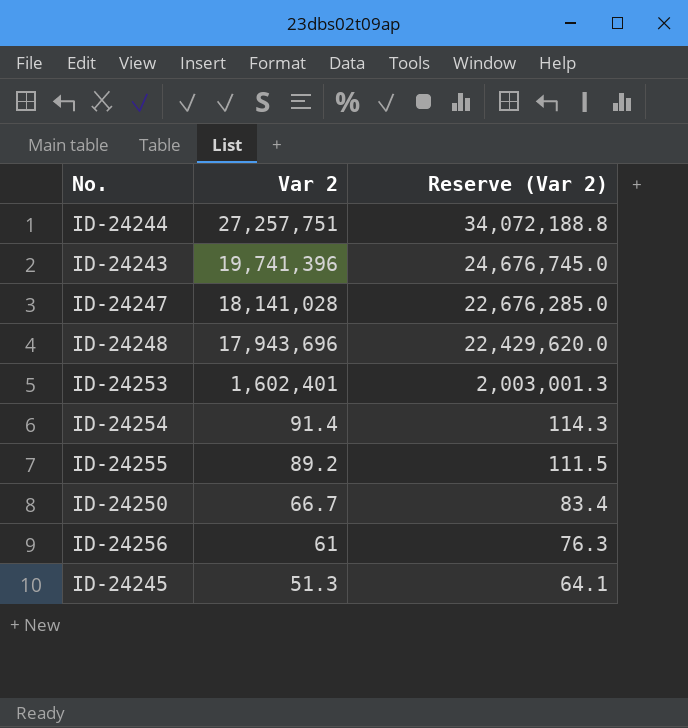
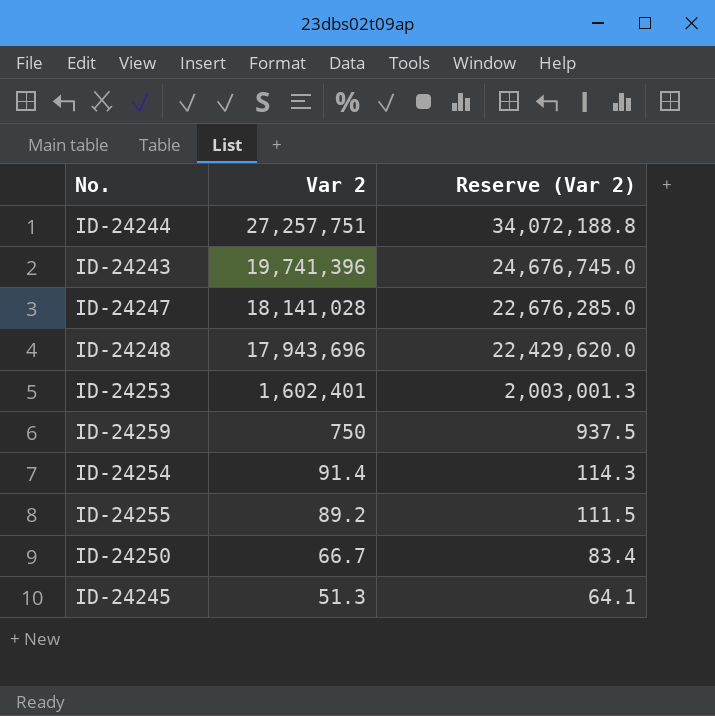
row ID-24256: 61 | 76.3 -> none
row ID-24259: none -> 750 | 937.5

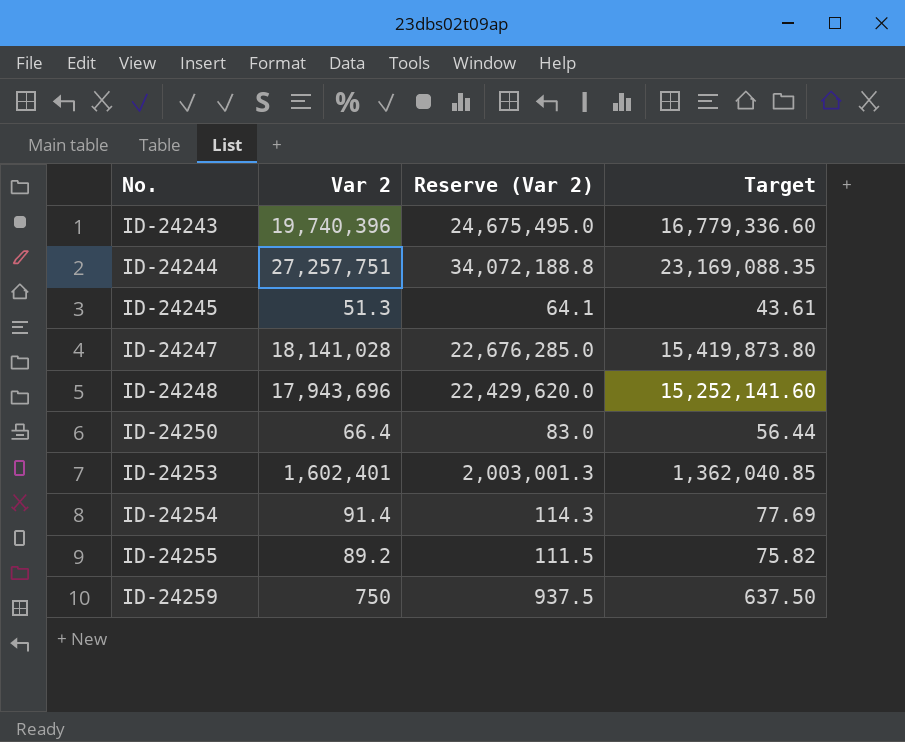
row order: Var 2 descending -> No. ascending
column Target | formula: none -> [Var 2] * 0.85
ID-24243 | Var 2: 19,741,396 -> 19,740,396
ID-24243 | Reserve (Var 2): 24,676,745.0 -> 24,675,495.0
ID-24250 | Var 2: 66.7 -> 66.4
ID-24250 | Reserve (Var 2): 83.4 -> 83.0

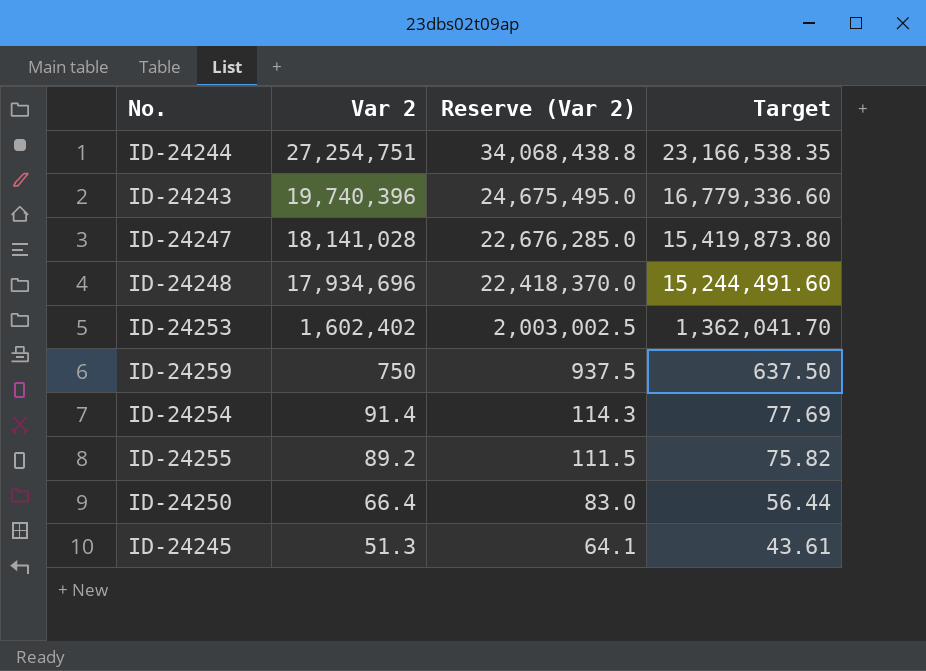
row order: No. ascending -> Var 2 descending
ID-24244 | Var 2: 27,257,751 -> 27,254,751
ID-24244 | Reserve (Var 2): 34,072,188.8 -> 34,068,438.8
ID-24244 | Target: 23,169,088.35 -> 23,166,538.35
ID-24248 | Var 2: 17,943,696 -> 17,934,696
ID-24248 | Reserve (Var 2): 22,429,620.0 -> 22,418,370.0
ID-24248 | Target: 15,252,141.60 -> 15,244,491.60
ID-24253 | Var 2: 1,602,401 -> 1,602,402
ID-24253 | Reserve (Var 2): 2,003,001.3 -> 2,003,002.5
ID-24253 | Target: 1,362,040.85 -> 1,362,041.70

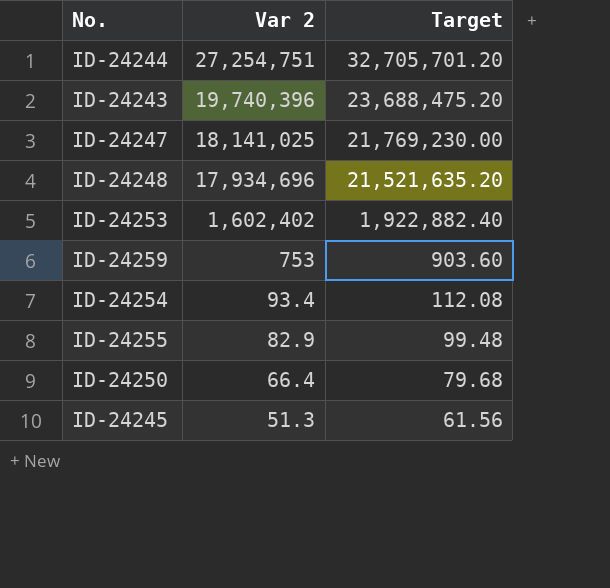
column Reserve (Var 2) | formula: [Var 2] * 1.25 -> none
column Target | formula: [Var 2] * 0.85 -> [Var 2] * 1.2
ID-24247 | Var 2: 18,141,028 -> 18,141,025
ID-24259 | Var 2: 750 -> 753
ID-24254 | Var 2: 91.4 -> 93.4
ID-24255 | Var 2: 89.2 -> 82.9

